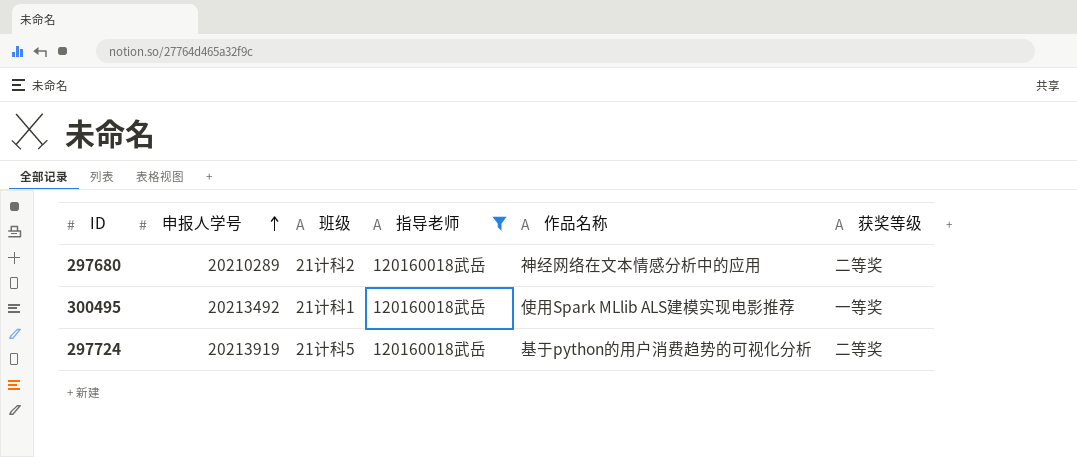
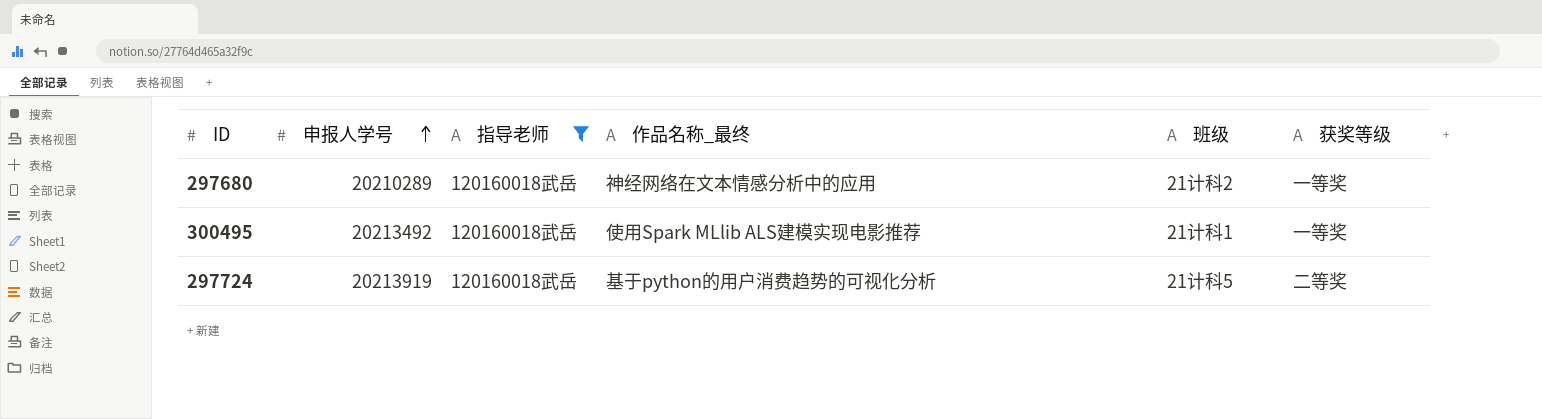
column name: 作品名称 -> 作品名称_最终
column 班级 | position: 3 -> 5
297680 | 获奖等级: 二等奖 -> 一等奖

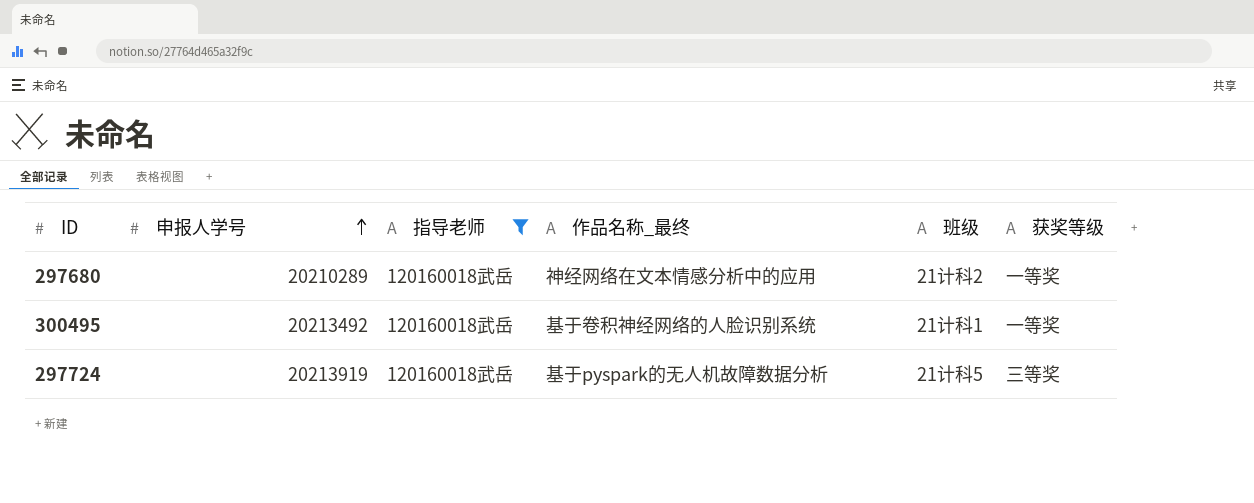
300495 | 作品名称_最终: 使用Spark MLlib ALS建模实现电影推荐 -> 基于卷积神经网络的人脸识别系统
297724 | 作品名称_最终: 基于python的用户消费趋势的可视化分析 -> 基于pyspark的无人机故障数据分析
297724 | 获奖等级: 二等奖 -> 三等奖

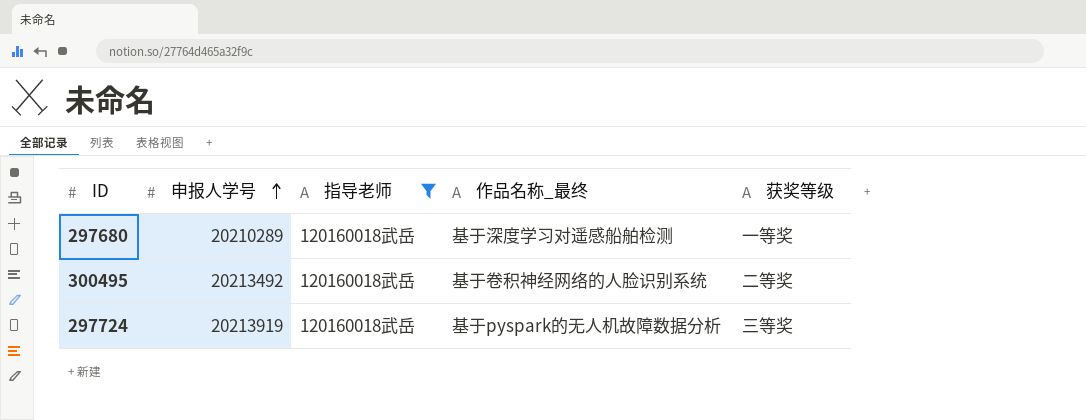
column 班级 | position: 5 -> none
297680 | 作品名称_最终: 神经网络在文本情感分析中的应用 -> 基于深度学习对遥感船舶检测
300495 | 获奖等级: 一等奖 -> 二等奖

